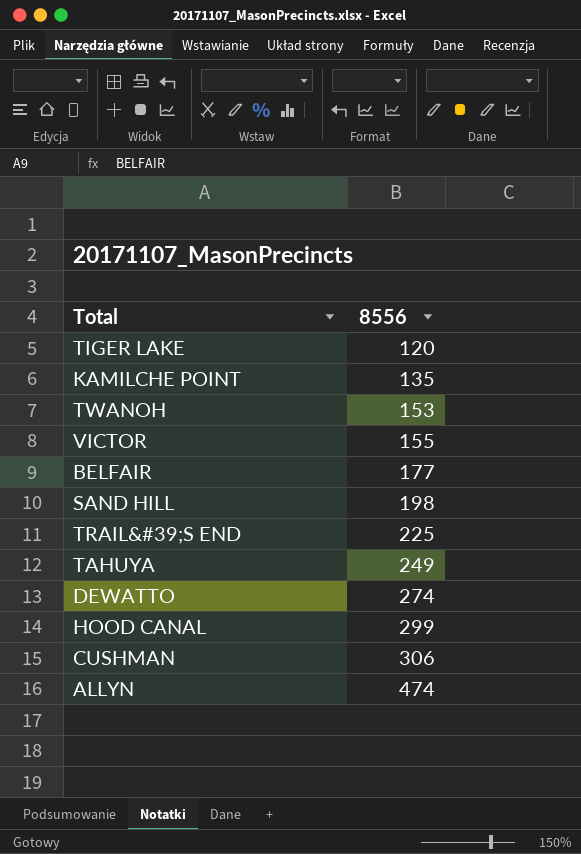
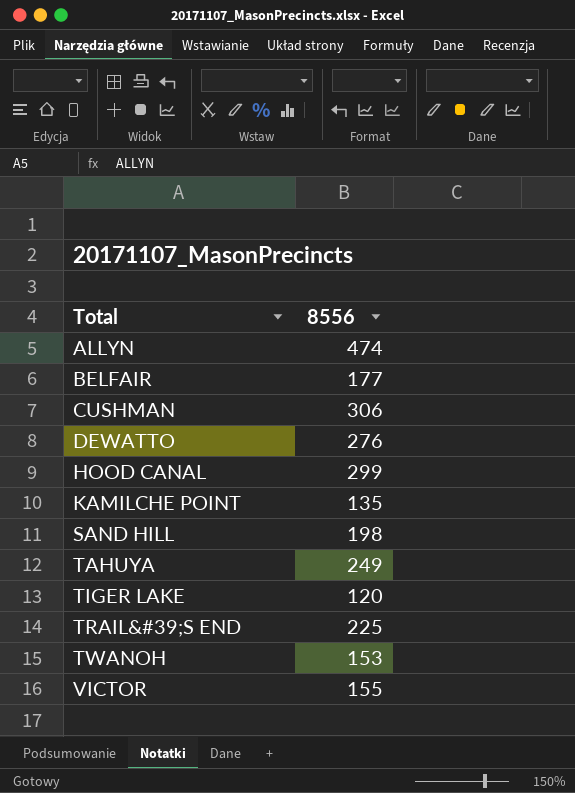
row order: 8556 ascending -> Total ascending
DEWATTO | 8556: 274 -> 276

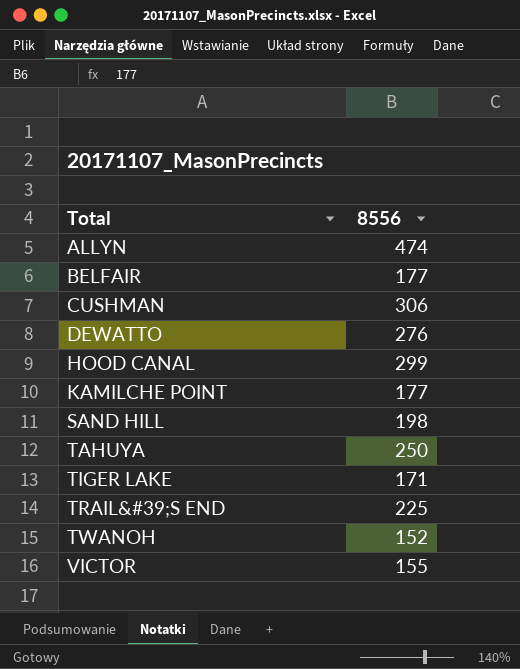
KAMILCHE POINT | 8556: 135 -> 177
TAHUYA | 8556: 249 -> 250
TIGER LAKE | 8556: 120 -> 171
TWANOH | 8556: 153 -> 152

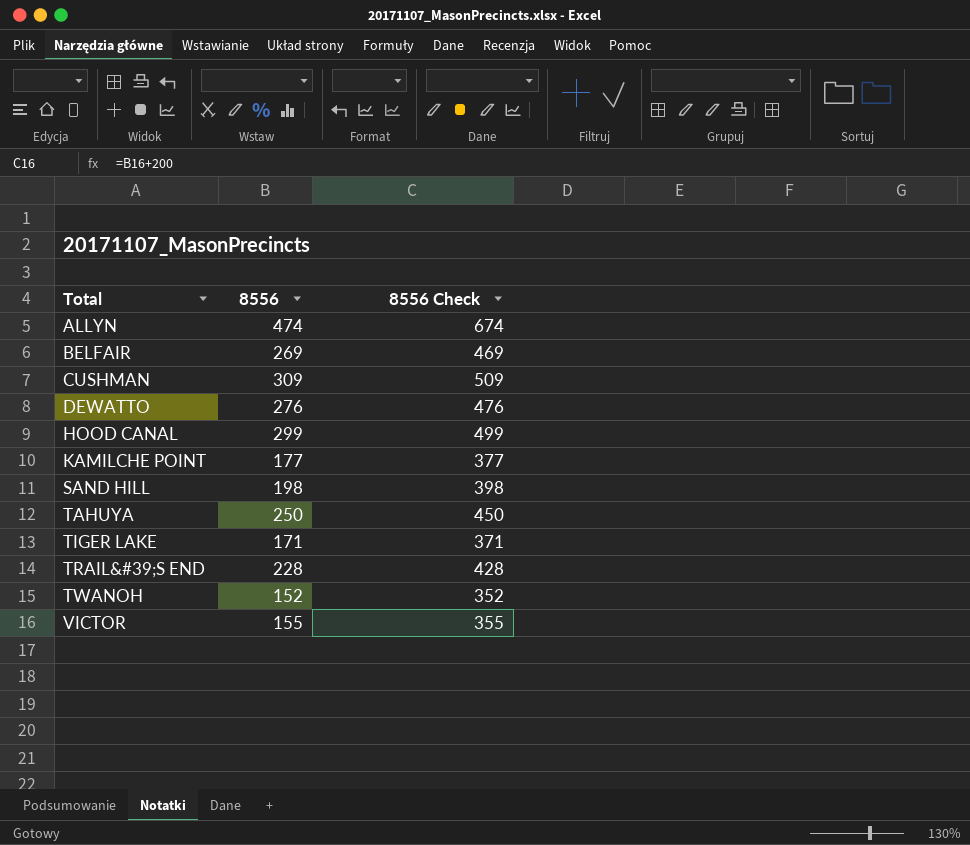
column 8556 Check | formula: none -> [8556] + 200
BELFAIR | 8556: 177 -> 269
CUSHMAN | 8556: 306 -> 309
TRAIL&#39;S END | 8556: 225 -> 228

